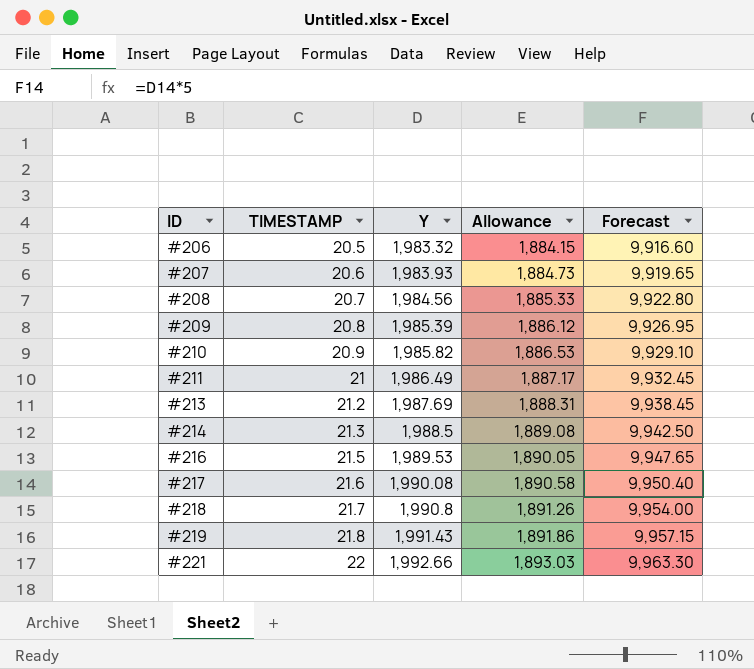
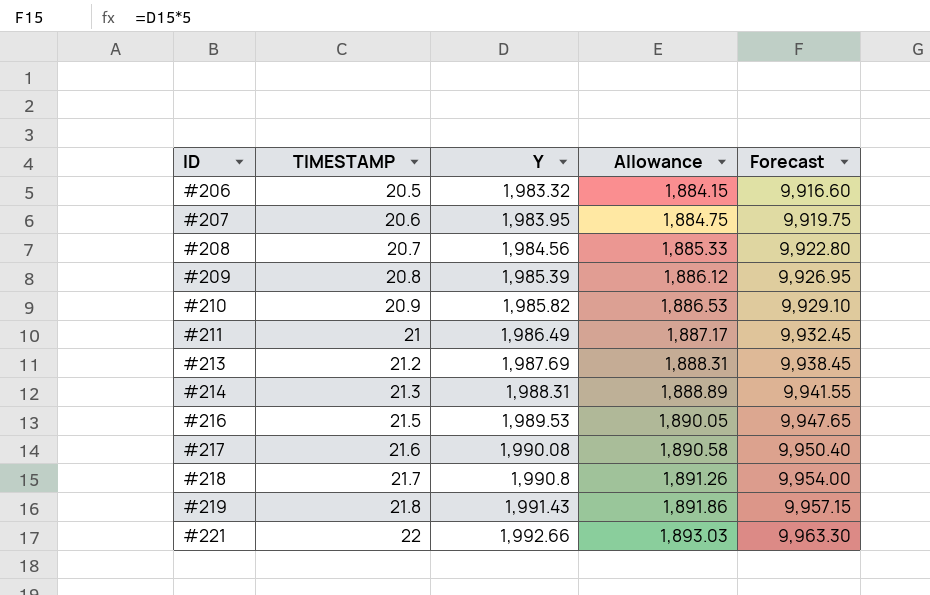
#207 | Y: 1,983.93 -> 1,983.95
#207 | Allowance: 1,884.73 -> 1,884.75
#207 | Forecast: 9,919.65 -> 9,919.75
#214 | Y: 1,988.5 -> 1,988.31
#214 | Allowance: 1,889.08 -> 1,888.89
#214 | Forecast: 9,942.50 -> 9,941.55

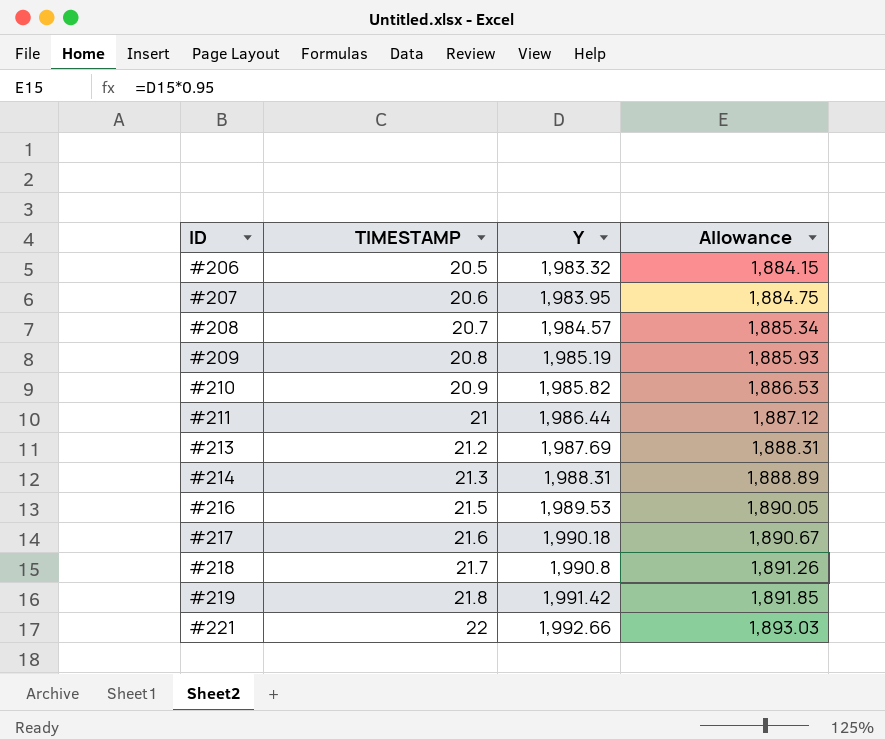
column Forecast | formula: [Y] * 5 -> none
#208 | Y: 1,984.56 -> 1,984.57
#208 | Allowance: 1,885.33 -> 1,885.34
#209 | Y: 1,985.39 -> 1,985.19
#209 | Allowance: 1,886.12 -> 1,885.93
#211 | Y: 1,986.49 -> 1,986.44
#211 | Allowance: 1,887.17 -> 1,887.12
#217 | Y: 1,990.08 -> 1,990.18
#217 | Allowance: 1,890.58 -> 1,890.67
#219 | Y: 1,991.43 -> 1,991.42
#219 | Allowance: 1,891.86 -> 1,891.85

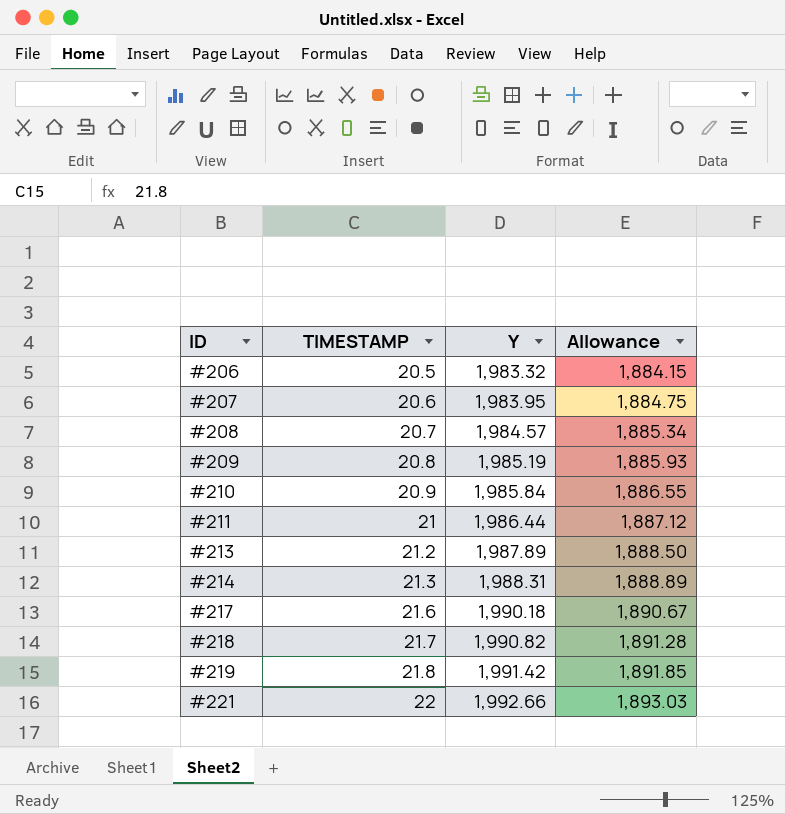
row #216: 21.5 | 1,989.53 | 1,890.05 -> none
#210 | Y: 1,985.82 -> 1,985.84
#210 | Allowance: 1,886.53 -> 1,886.55
#213 | Y: 1,987.69 -> 1,987.89
#213 | Allowance: 1,888.31 -> 1,888.50
#218 | Y: 1,990.8 -> 1,990.82
#218 | Allowance: 1,891.26 -> 1,891.28

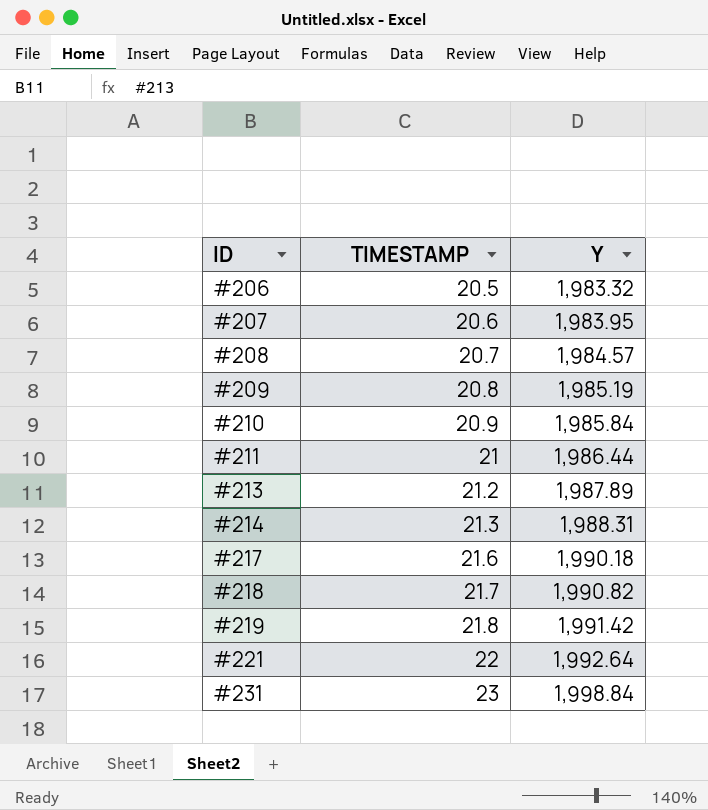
column Allowance | formula: [Y] * 0.95 -> none
#221 | Y: 1,992.66 -> 1,992.64
row #231: none -> 23 | 1,998.84

